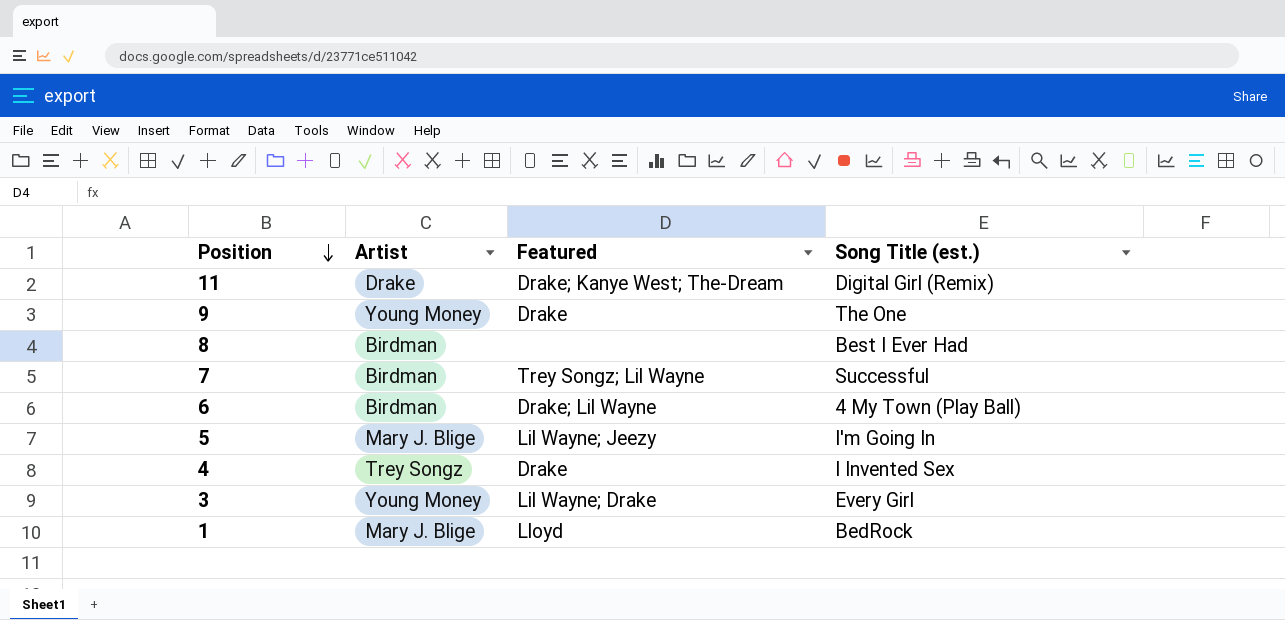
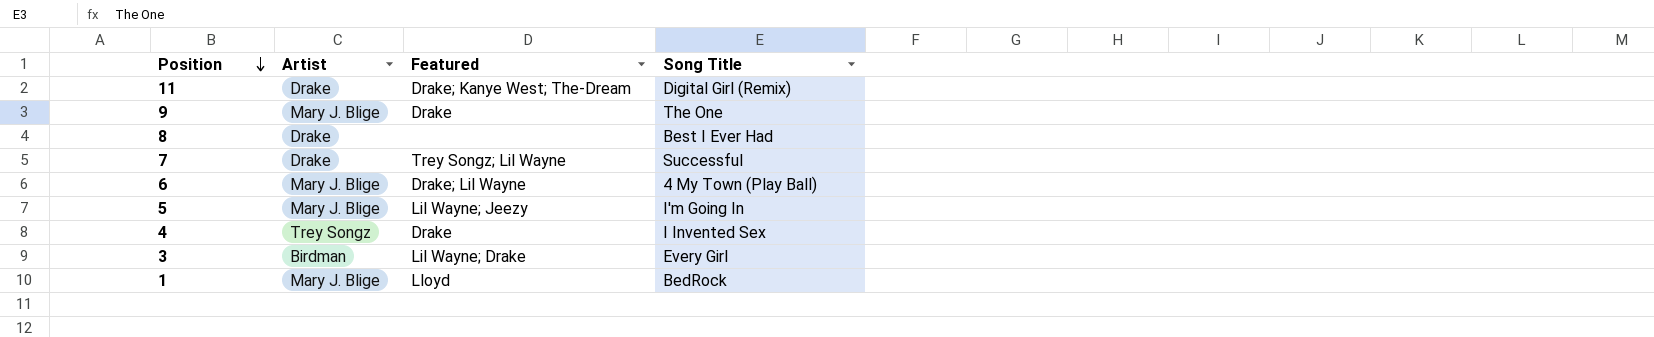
column name: Song Title (est.) -> Song Title
9 | Artist: Young Money -> Mary J. Blige
8 | Artist: Birdman -> Drake
7 | Artist: Birdman -> Drake
6 | Artist: Birdman -> Mary J. Blige
3 | Artist: Young Money -> Birdman

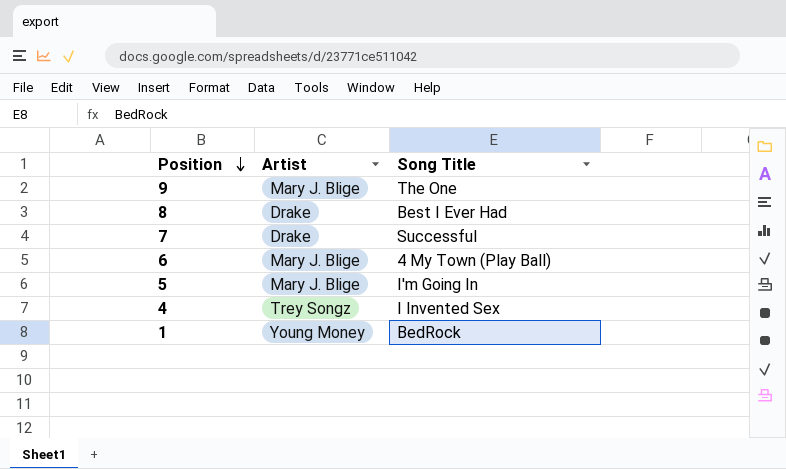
column Featured | position: 3 -> none
row 11: Drake | Drake; Kanye West; The-Dream | Digital Girl (Remix) -> none
row 3: Birdman | Lil Wayne; Drake | Every Girl -> none
1 | Artist: Mary J. Blige -> Young Money

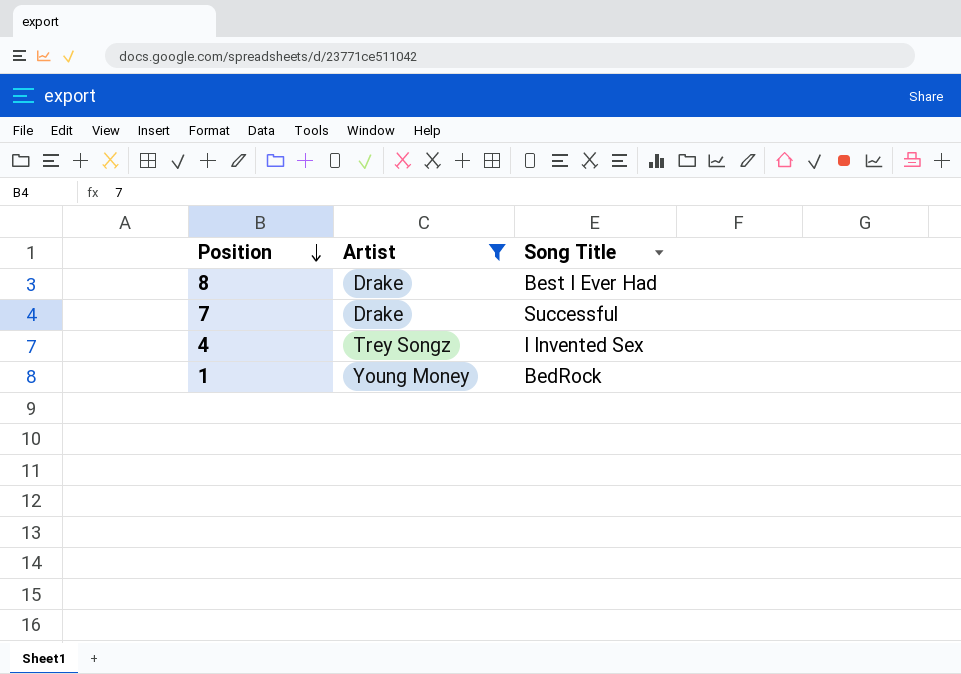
filter: none -> Artist != Mary J. Blige

